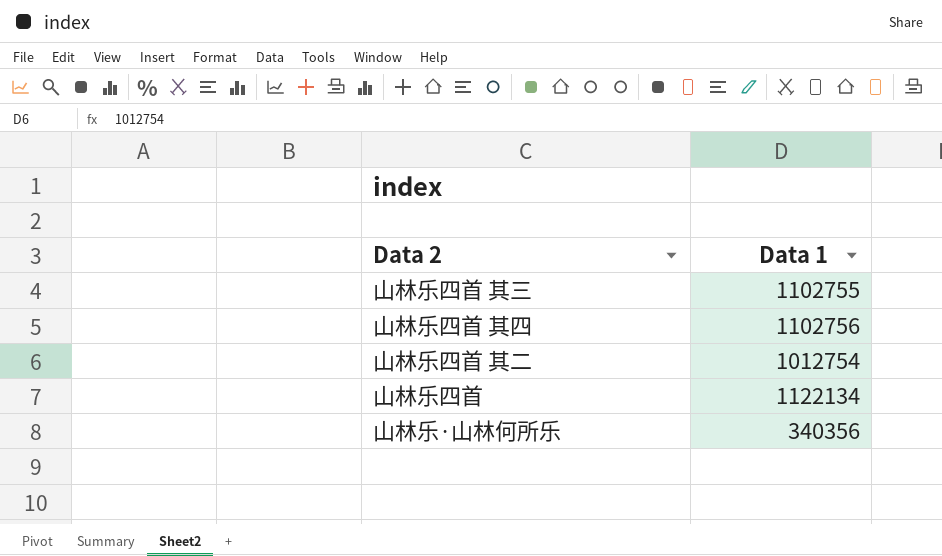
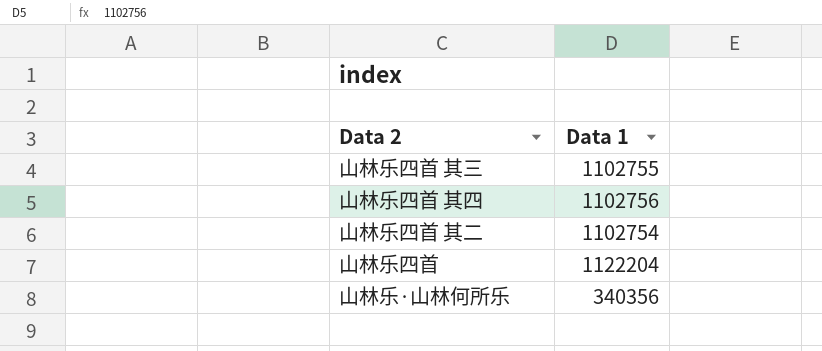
山林乐四首 其二 | Data 1: 1012754 -> 1102754
山林乐四首 | Data 1: 1122134 -> 1122204

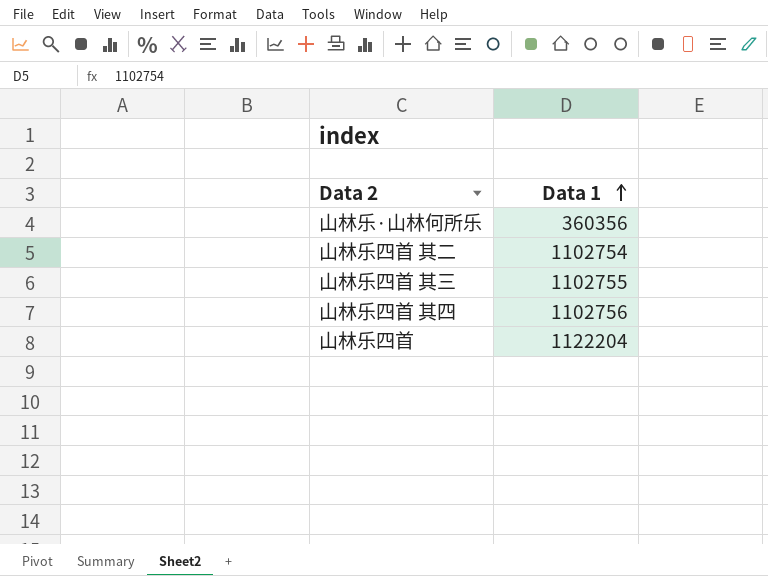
row order: none -> Data 1 ascending
山林乐·山林何所乐 | Data 1: 340356 -> 360356

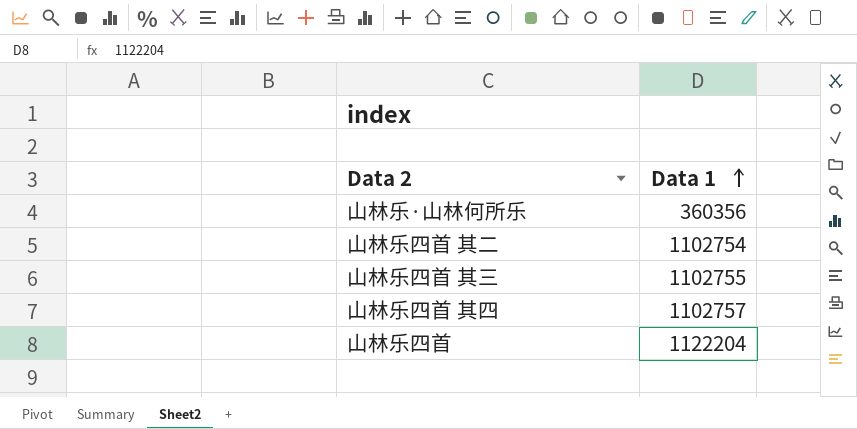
山林乐四首 其四 | Data 1: 1102756 -> 1102757

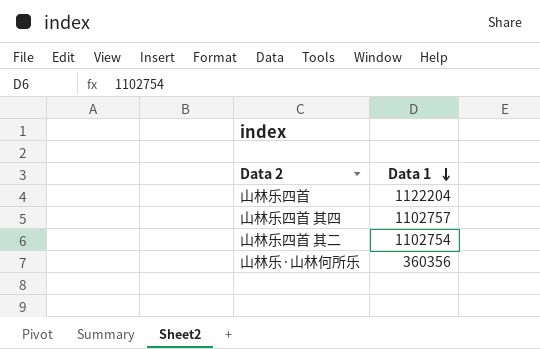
row order: Data 1 ascending -> Data 1 descending
row 山林乐四首 其三: 1102755 -> none

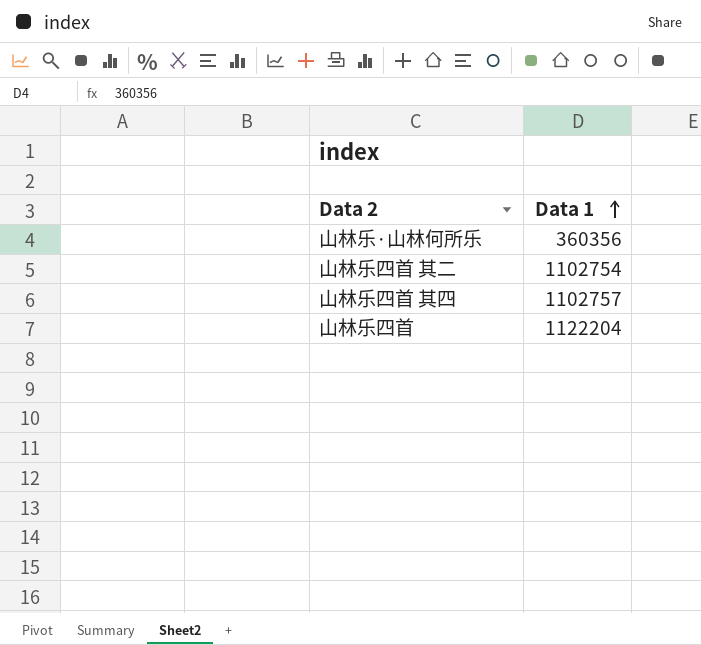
row order: Data 1 descending -> Data 1 ascending

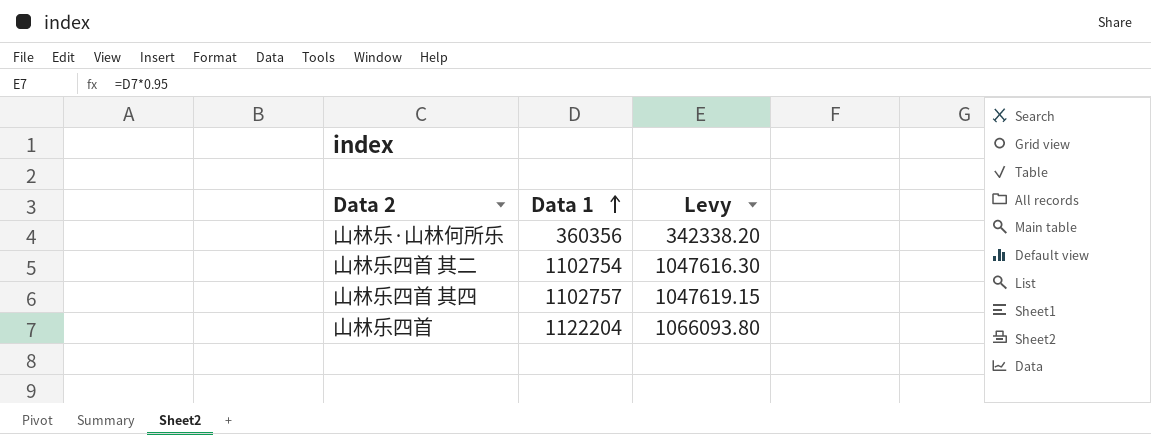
column Levy | formula: none -> [Data 1] * 0.95

